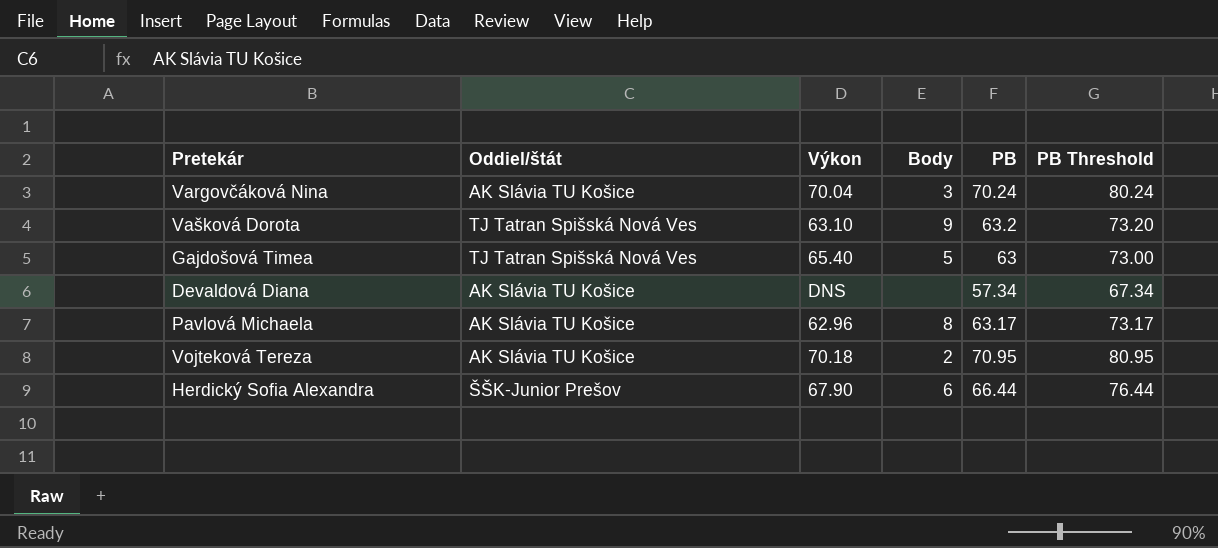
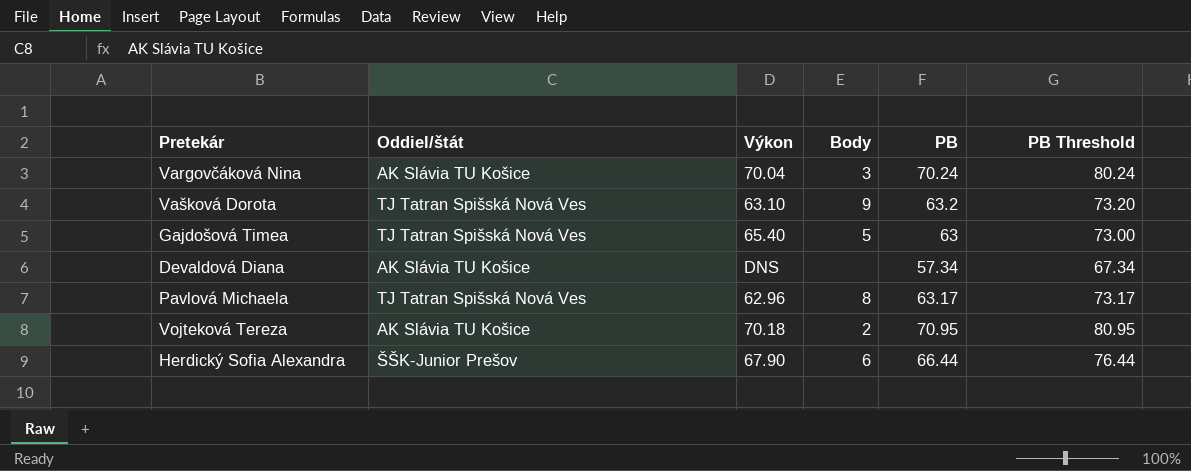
Pavlová Michaela | Oddiel/štát: AK Slávia TU Košice -> TJ Tatran Spišská Nová Ves

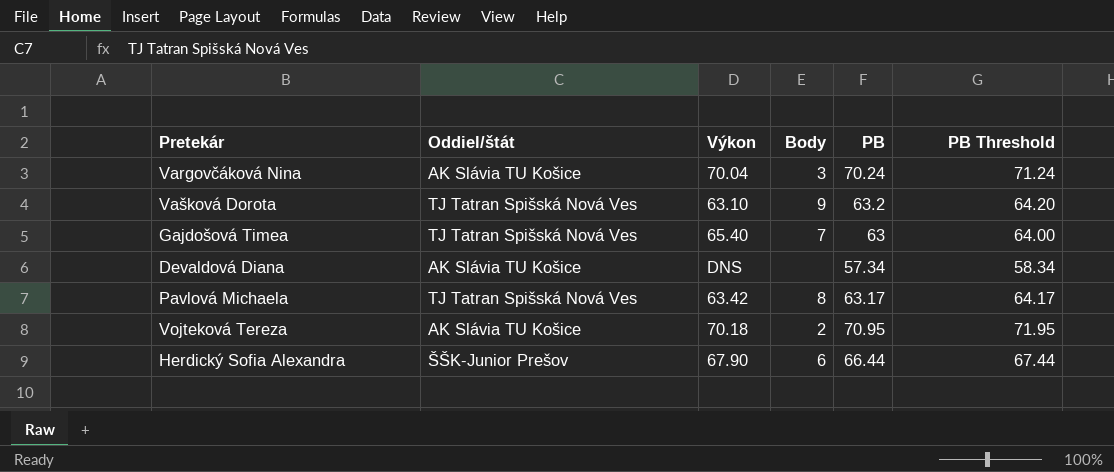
column PB Threshold | formula: [PB] + 10 -> [PB] + 1
Gajdošová Timea | Body: 5 -> 7
Pavlová Michaela | Výkon: 62.96 -> 63.42

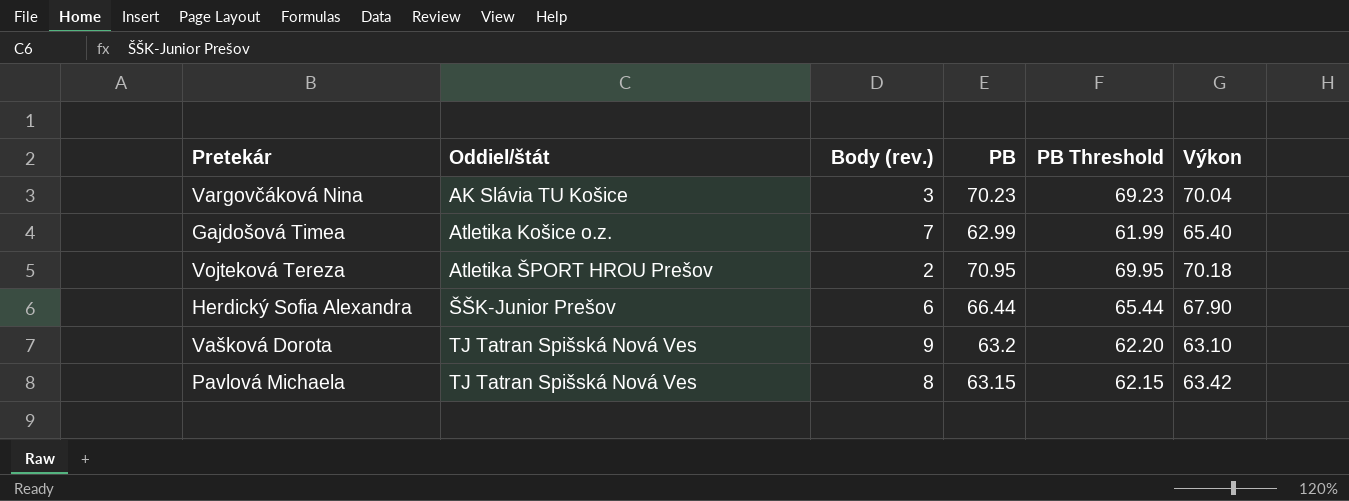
row order: none -> Oddiel/štát ascending
column name: Body -> Body (rev.)
column PB Threshold | formula: [PB] + 1 -> [PB] - 1
column Výkon | position: 3 -> 6
row Devaldová Diana: AK Slávia TU Košice | DNS | none | 57.34 | 58.34 -> none
Vargovčáková Nina | PB: 70.24 -> 70.23
Gajdošová Timea | Oddiel/štát: TJ Tatran Spišská Nová Ves -> Atletika Košice o.z.
Gajdošová Timea | PB: 63 -> 62.99
Vojteková Tereza | Oddiel/štát: AK Slávia TU Košice -> Atletika ŠPORT HROU Prešov
Pavlová Michaela | PB: 63.17 -> 63.15

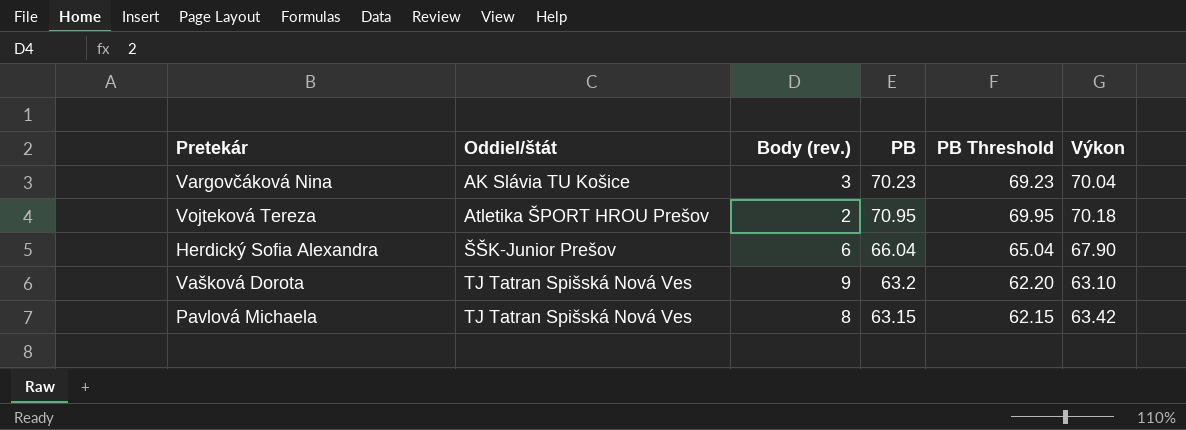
row Gajdošová Timea: Atletika Košice o.z. | 7 | 62.99 | 61.99 | 65.40 -> none
Herdický Sofia Alexandra | PB: 66.44 -> 66.04
Herdický Sofia Alexandra | PB Threshold: 65.44 -> 65.04

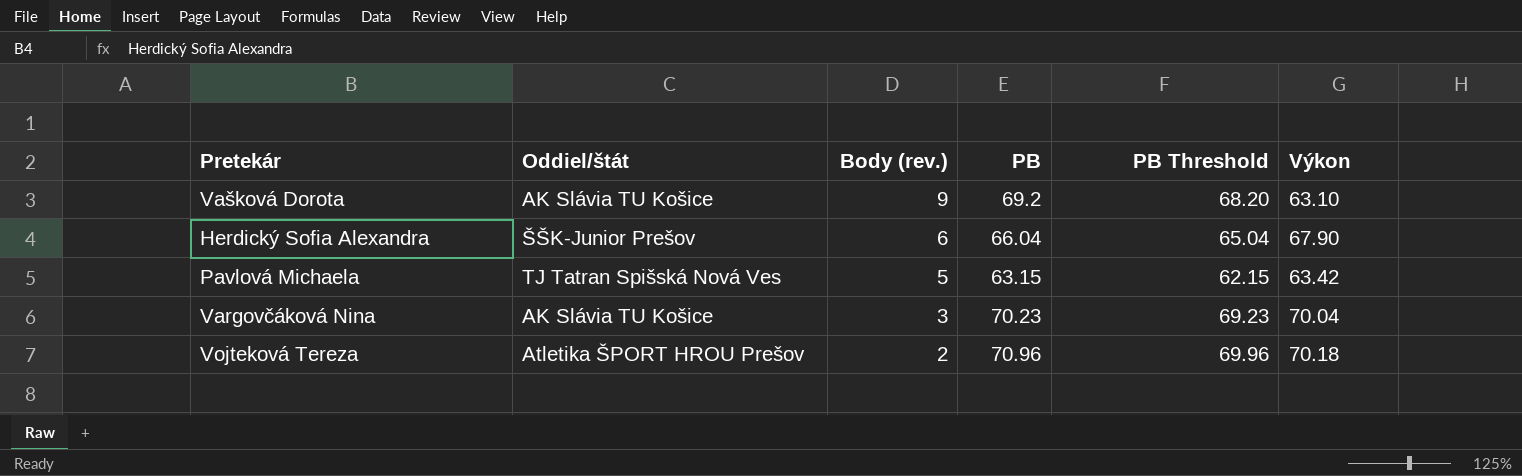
row order: Oddiel/štát ascending -> Body (rev.) descending
Vašková Dorota | Oddiel/štát: TJ Tatran Spišská Nová Ves -> AK Slávia TU Košice
Vašková Dorota | PB: 63.2 -> 69.2
Vašková Dorota | PB Threshold: 62.20 -> 68.20
Pavlová Michaela | Body (rev.): 8 -> 5
Vojteková Tereza | PB: 70.95 -> 70.96
Vojteková Tereza | PB Threshold: 69.95 -> 69.96

